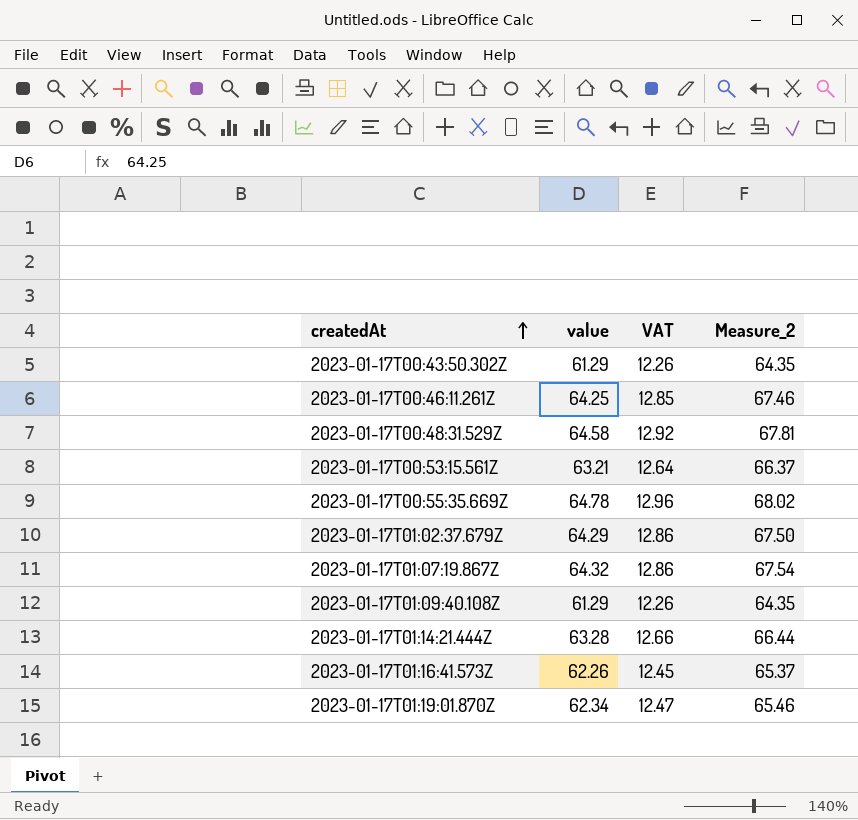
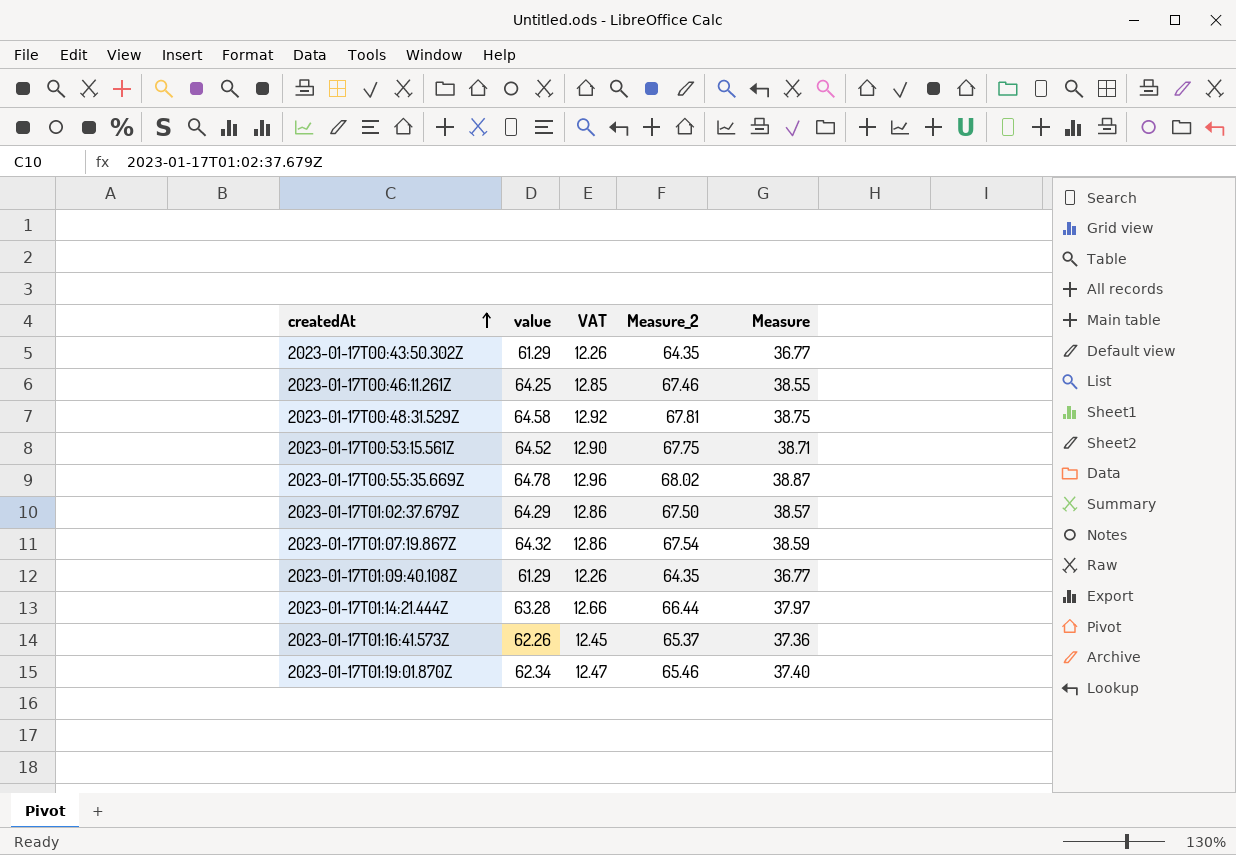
column Measure | formula: none -> [value] * 0.6
2023-01-17T00:53:15.561Z | value: 63.21 -> 64.52
2023-01-17T00:53:15.561Z | VAT: 12.64 -> 12.90
2023-01-17T00:53:15.561Z | Measure_2: 66.37 -> 67.75

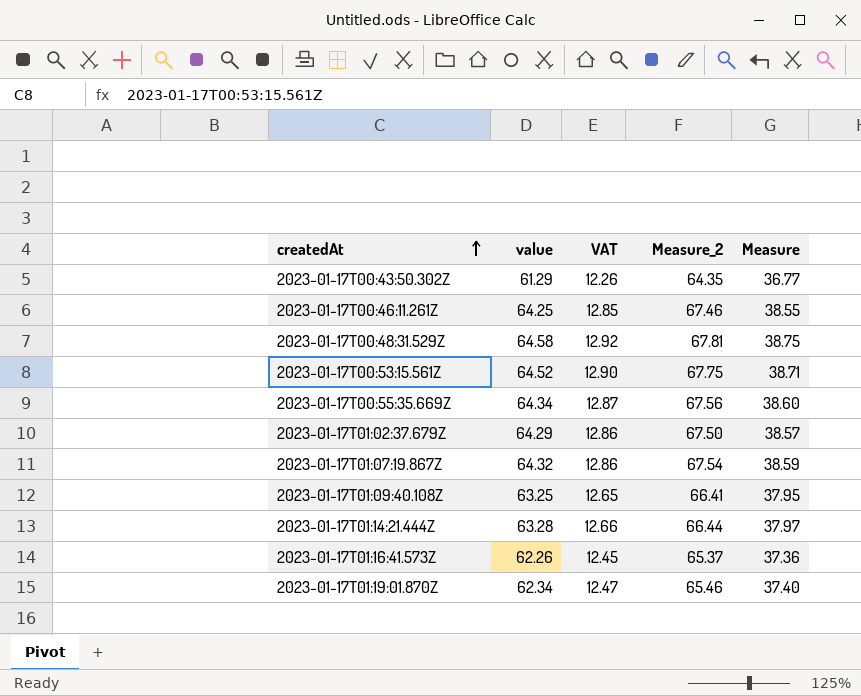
2023-01-17T00:55:35.669Z | value: 64.78 -> 64.34
2023-01-17T00:55:35.669Z | VAT: 12.96 -> 12.87
2023-01-17T00:55:35.669Z | Measure_2: 68.02 -> 67.56
2023-01-17T00:55:35.669Z | Measure: 38.87 -> 38.60
2023-01-17T01:09:40.108Z | value: 61.29 -> 63.25
2023-01-17T01:09:40.108Z | VAT: 12.26 -> 12.65
2023-01-17T01:09:40.108Z | Measure_2: 64.35 -> 66.41
2023-01-17T01:09:40.108Z | Measure: 36.77 -> 37.95

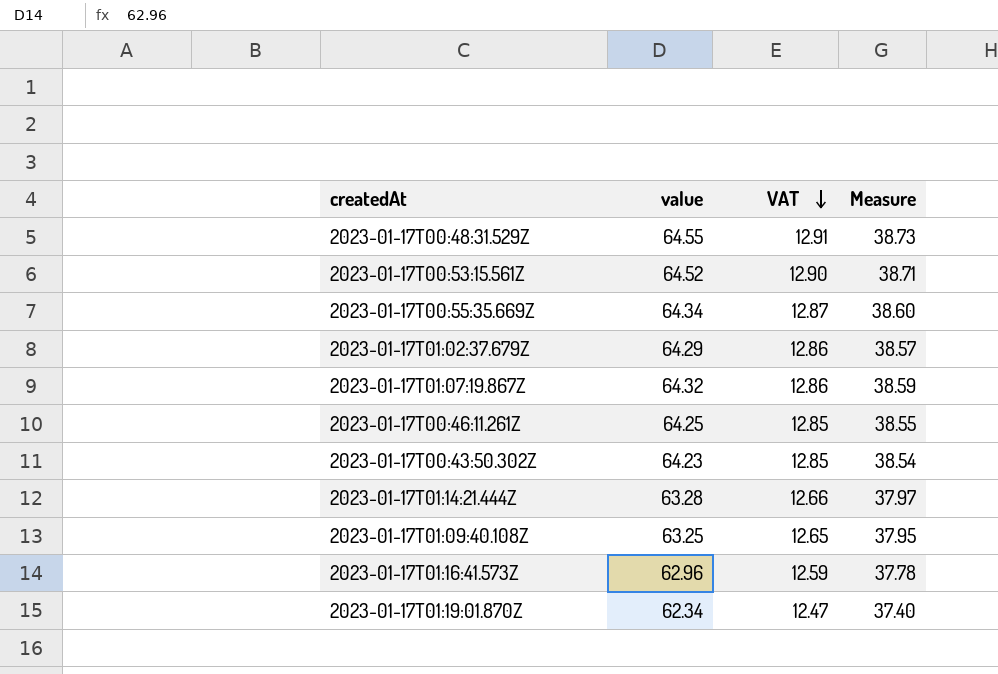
row order: createdAt ascending -> VAT descending
column Measure_2 | formula: [value] * 1.05 -> none
2023-01-17T00:48:31.529Z | value: 64.58 -> 64.55
2023-01-17T00:48:31.529Z | VAT: 12.92 -> 12.91
2023-01-17T00:48:31.529Z | Measure: 38.75 -> 38.73
2023-01-17T00:43:50.302Z | value: 61.29 -> 64.23
2023-01-17T00:43:50.302Z | VAT: 12.26 -> 12.85
2023-01-17T00:43:50.302Z | Measure: 36.77 -> 38.54
2023-01-17T01:16:41.573Z | value: 62.26 -> 62.96
2023-01-17T01:16:41.573Z | VAT: 12.45 -> 12.59
2023-01-17T01:16:41.573Z | Measure: 37.36 -> 37.78

